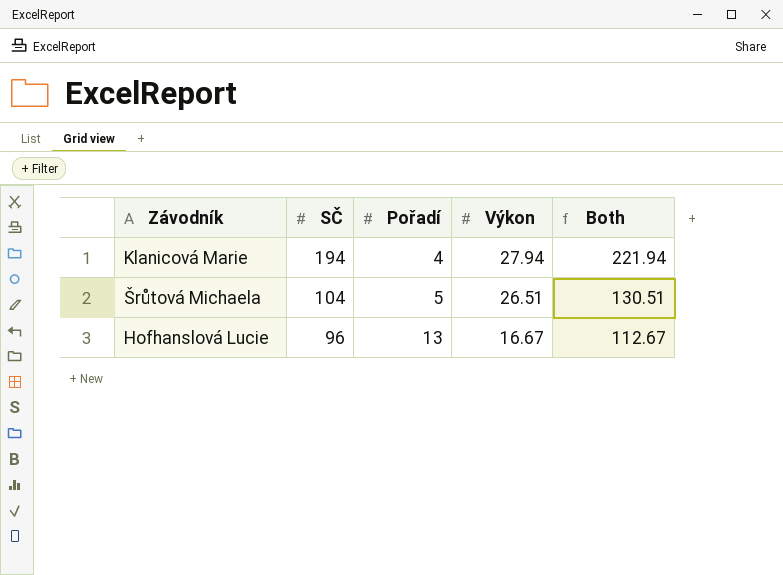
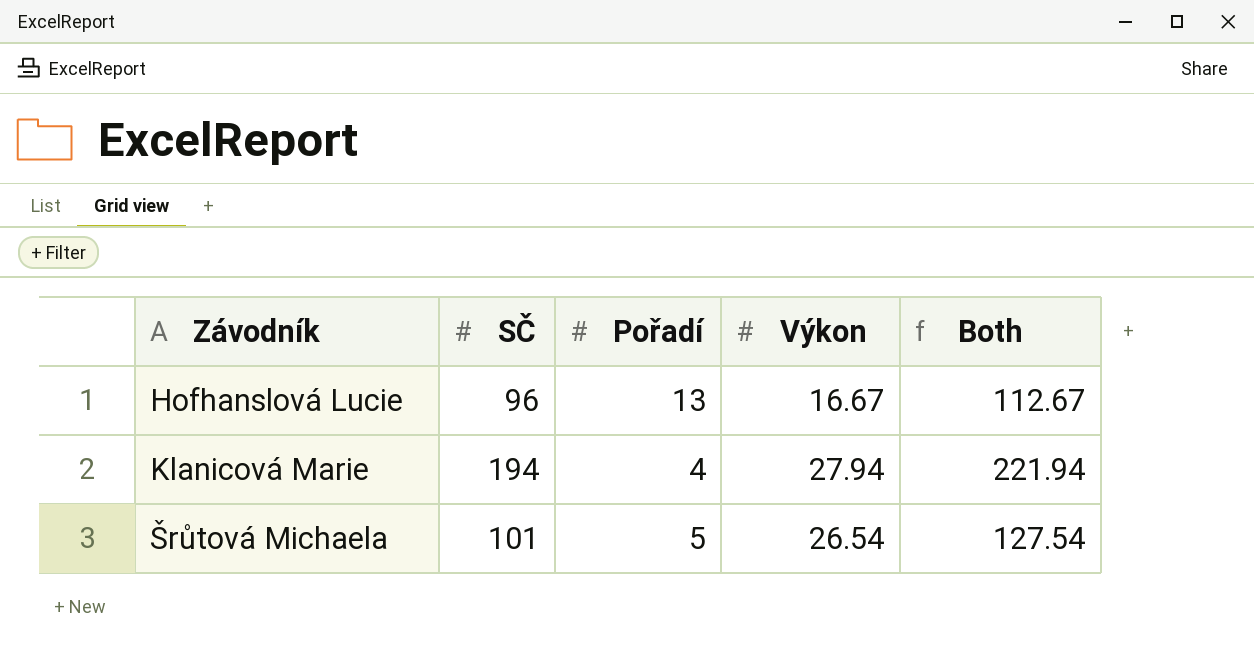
row order: SČ descending -> Závodník ascending
Šrůtová Michaela | SČ: 104 -> 101
Šrůtová Michaela | Výkon: 26.51 -> 26.54
Šrůtová Michaela | Both: 130.51 -> 127.54

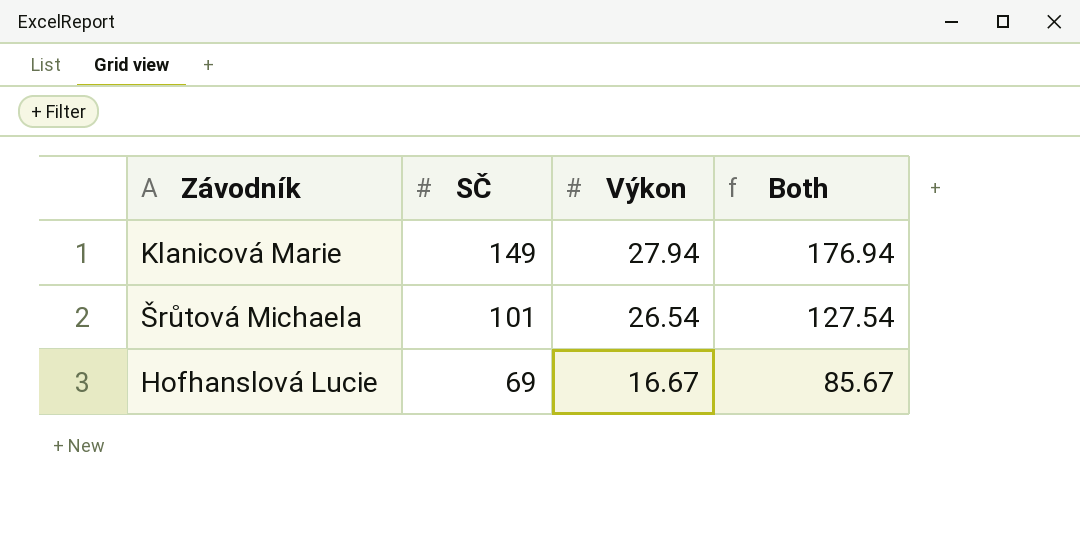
row order: Závodník ascending -> SČ descending
column Pořadí | position: 3 -> none
Klanicová Marie | SČ: 194 -> 149
Klanicová Marie | Both: 221.94 -> 176.94
Hofhanslová Lucie | SČ: 96 -> 69
Hofhanslová Lucie | Both: 112.67 -> 85.67

